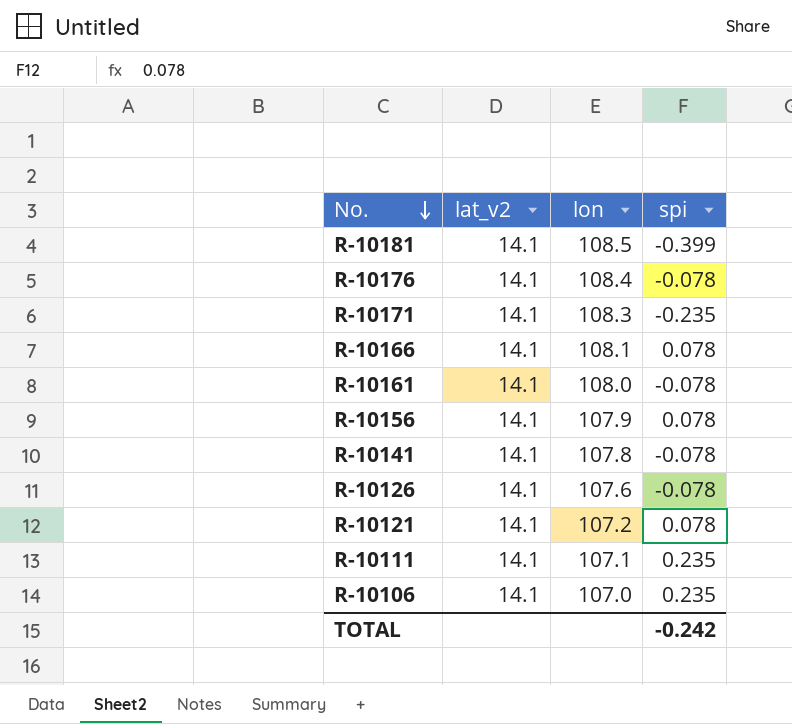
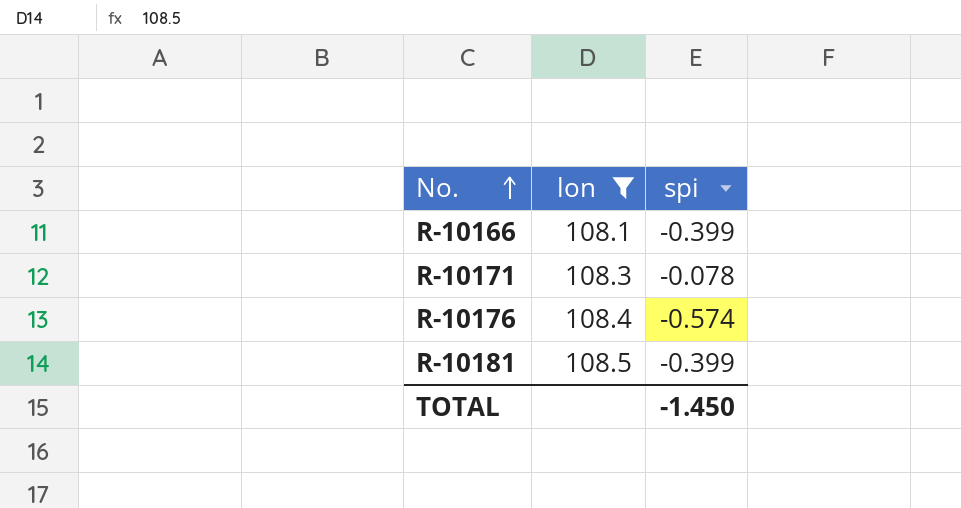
filter: none -> lon >= 108.1
row order: No. descending -> No. ascending
column lat_v2 | position: 2 -> none
R-10166 | spi: 0.078 -> -0.399
R-10171 | spi: -0.235 -> -0.078
R-10176 | spi: -0.078 -> -0.574
TOTAL | spi: -0.242 -> -1.450

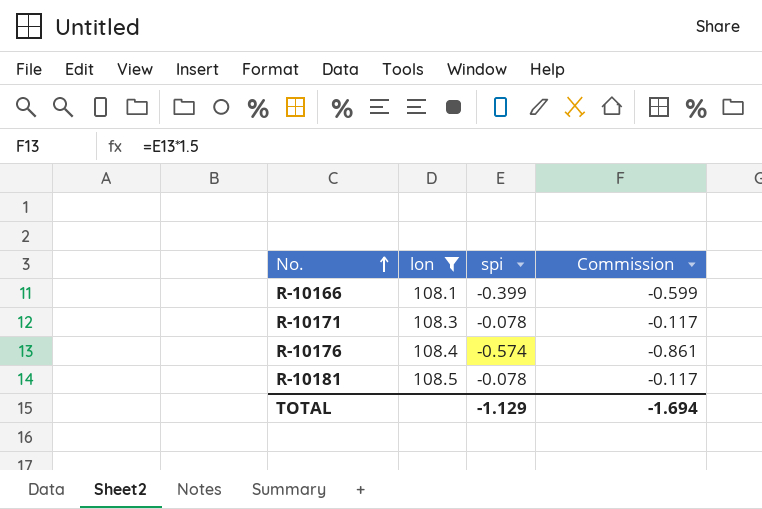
column Commission | formula: none -> [spi] * 1.5
R-10181 | spi: -0.399 -> -0.078
TOTAL | spi: -1.450 -> -1.129

